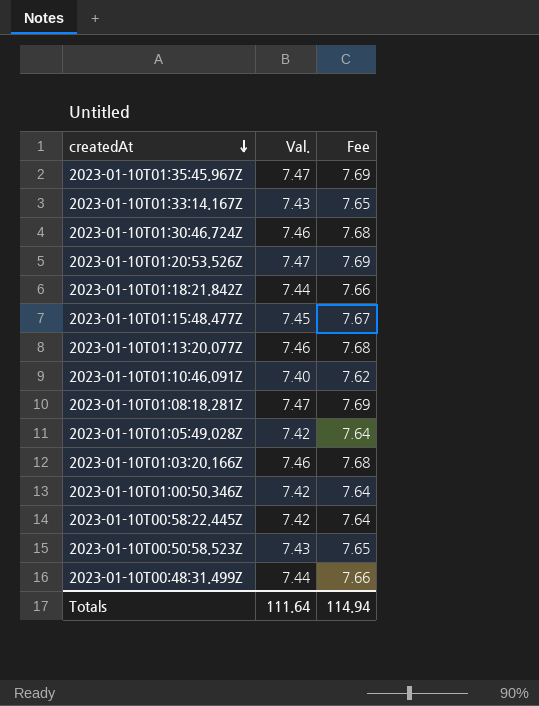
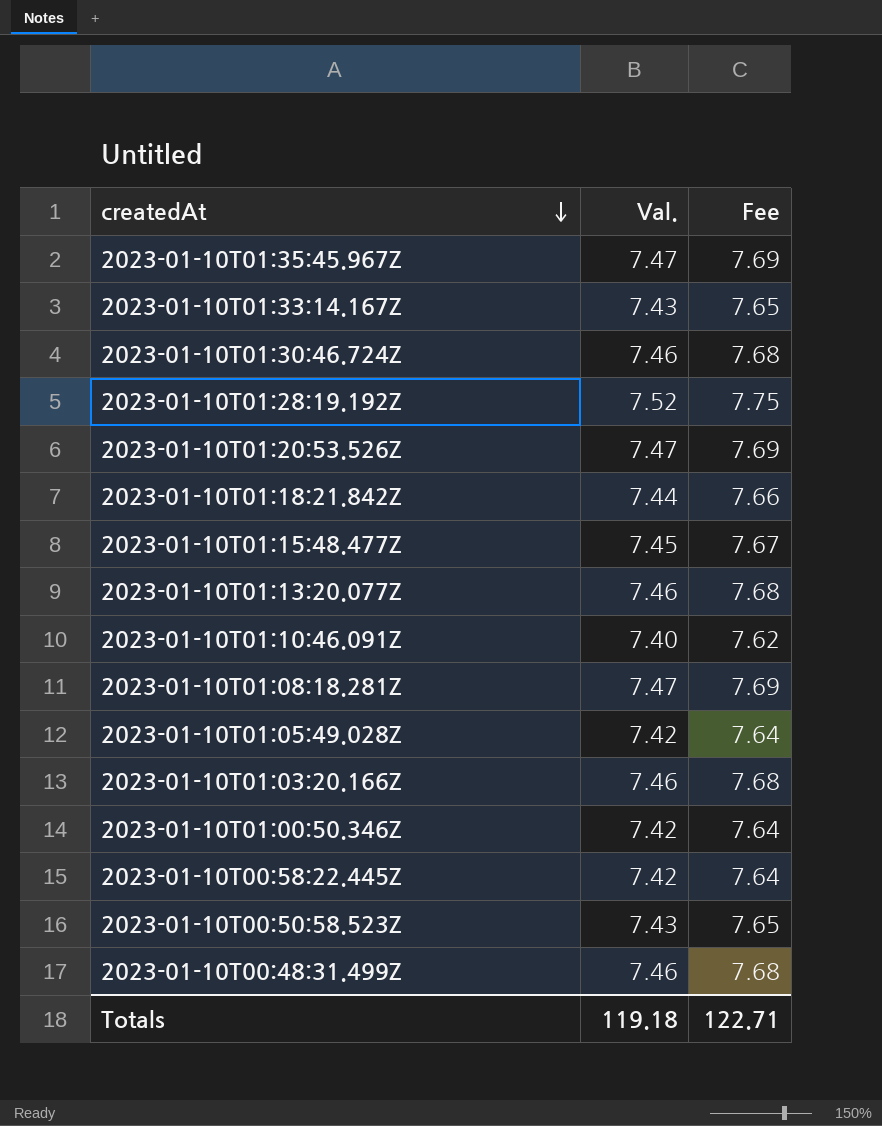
row 2023-01-10T01:28:19.192Z: none -> 7.52 | 7.75
2023-01-10T00:48:31.499Z | Val.: 7.44 -> 7.46
2023-01-10T00:48:31.499Z | Fee: 7.66 -> 7.68
Totals | Val.: 111.64 -> 119.18
Totals | Fee: 114.94 -> 122.71

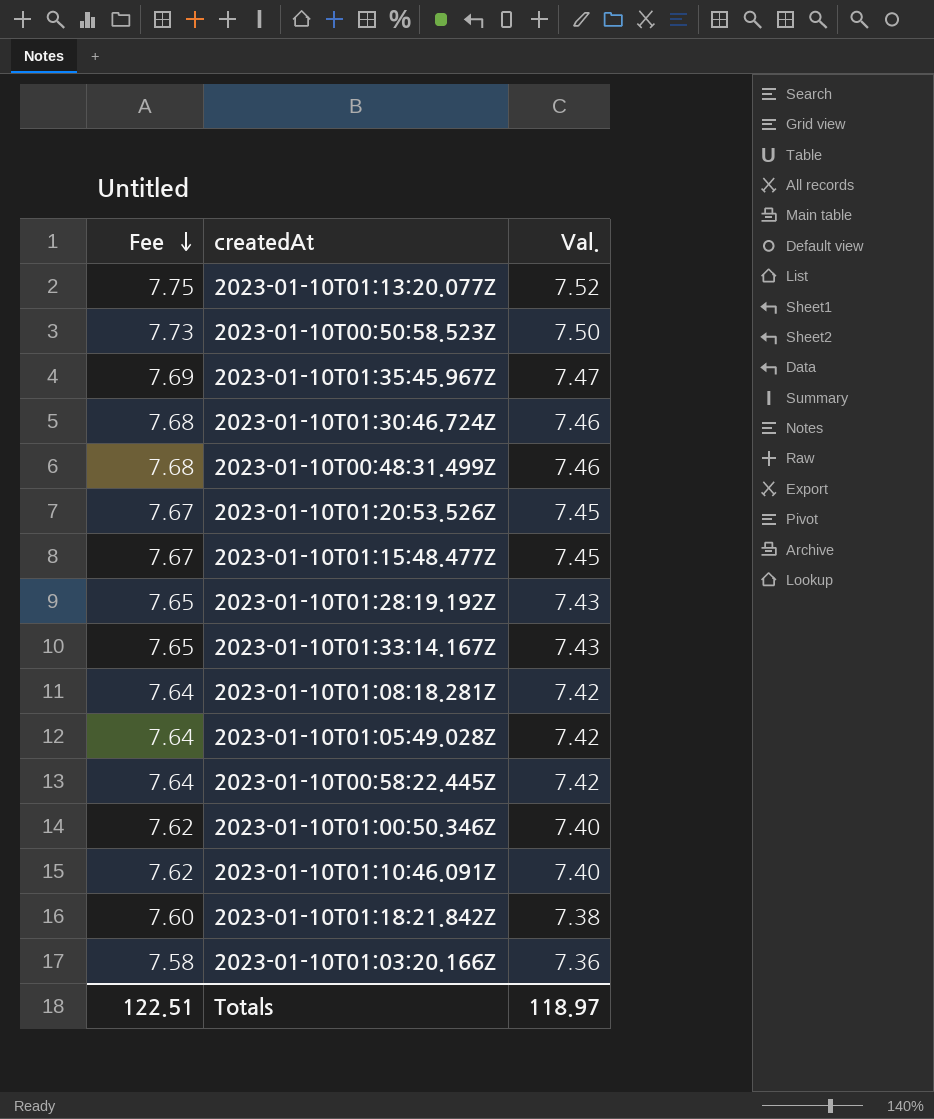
row order: createdAt descending -> Fee descending
column Fee | position: 3 -> 1
2023-01-10T01:13:20.077Z | Fee: 7.68 -> 7.75
2023-01-10T01:13:20.077Z | Val.: 7.46 -> 7.52
2023-01-10T00:50:58.523Z | Fee: 7.65 -> 7.73
2023-01-10T00:50:58.523Z | Val.: 7.43 -> 7.50
2023-01-10T01:20:53.526Z | Fee: 7.69 -> 7.67
2023-01-10T01:20:53.526Z | Val.: 7.47 -> 7.45
2023-01-10T01:28:19.192Z | Fee: 7.75 -> 7.65
2023-01-10T01:28:19.192Z | Val.: 7.52 -> 7.43
2023-01-10T01:08:18.281Z | Fee: 7.69 -> 7.64
2023-01-10T01:08:18.281Z | Val.: 7.47 -> 7.42
2023-01-10T01:00:50.346Z | Fee: 7.64 -> 7.62
2023-01-10T01:00:50.346Z | Val.: 7.42 -> 7.40
2023-01-10T01:18:21.842Z | Fee: 7.66 -> 7.60
2023-01-10T01:18:21.842Z | Val.: 7.44 -> 7.38
2023-01-10T01:03:20.166Z | Fee: 7.68 -> 7.58
2023-01-10T01:03:20.166Z | Val.: 7.46 -> 7.36
Totals | Fee: 122.71 -> 122.51
Totals | Val.: 119.18 -> 118.97

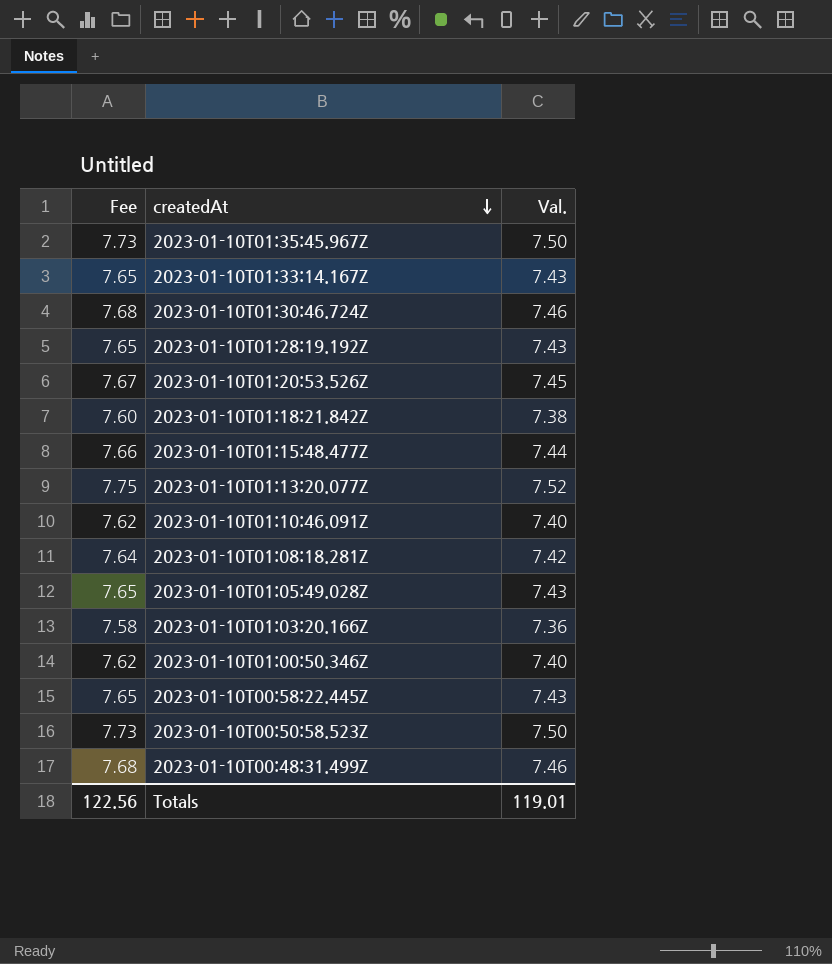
row order: Fee descending -> createdAt descending
2023-01-10T01:35:45.967Z | Fee: 7.69 -> 7.73
2023-01-10T01:35:45.967Z | Val.: 7.47 -> 7.50
2023-01-10T01:15:48.477Z | Fee: 7.67 -> 7.66
2023-01-10T01:15:48.477Z | Val.: 7.45 -> 7.44
2023-01-10T01:05:49.028Z | Fee: 7.64 -> 7.65
2023-01-10T01:05:49.028Z | Val.: 7.42 -> 7.43
2023-01-10T00:58:22.445Z | Fee: 7.64 -> 7.65
2023-01-10T00:58:22.445Z | Val.: 7.42 -> 7.43
Totals | Fee: 122.51 -> 122.56
Totals | Val.: 118.97 -> 119.01

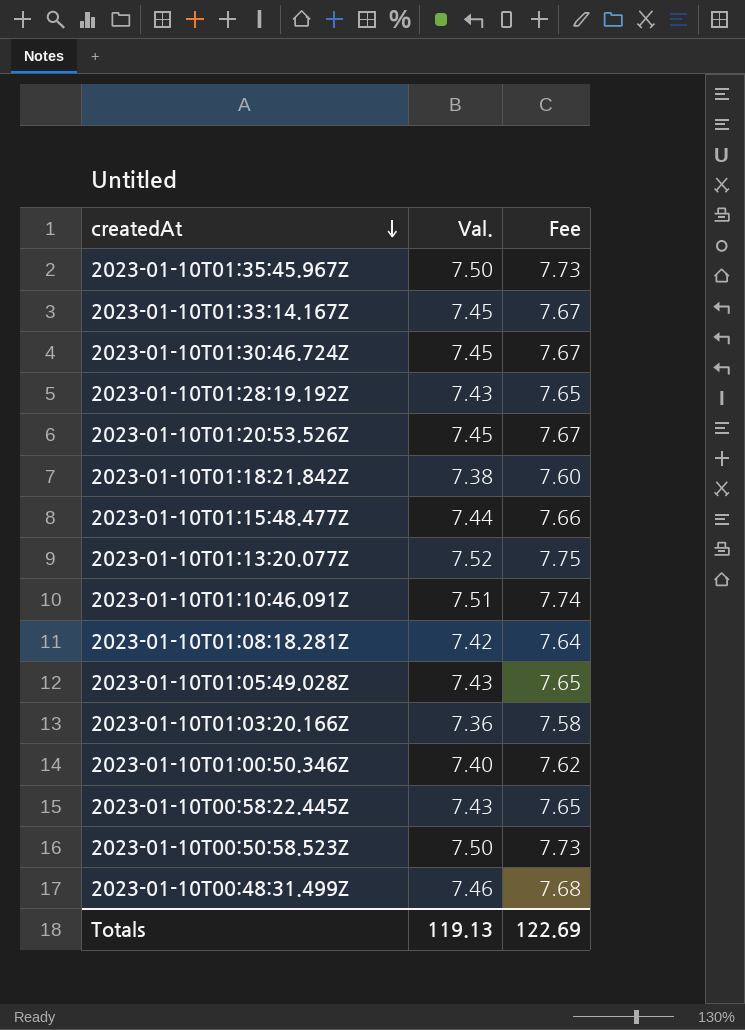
column Fee | position: 1 -> 3
2023-01-10T01:33:14.167Z | Val.: 7.43 -> 7.45
2023-01-10T01:33:14.167Z | Fee: 7.65 -> 7.67
2023-01-10T01:30:46.724Z | Val.: 7.46 -> 7.45
2023-01-10T01:30:46.724Z | Fee: 7.68 -> 7.67
2023-01-10T01:10:46.091Z | Val.: 7.40 -> 7.51
2023-01-10T01:10:46.091Z | Fee: 7.62 -> 7.74
Totals | Val.: 119.01 -> 119.13
Totals | Fee: 122.56 -> 122.69

